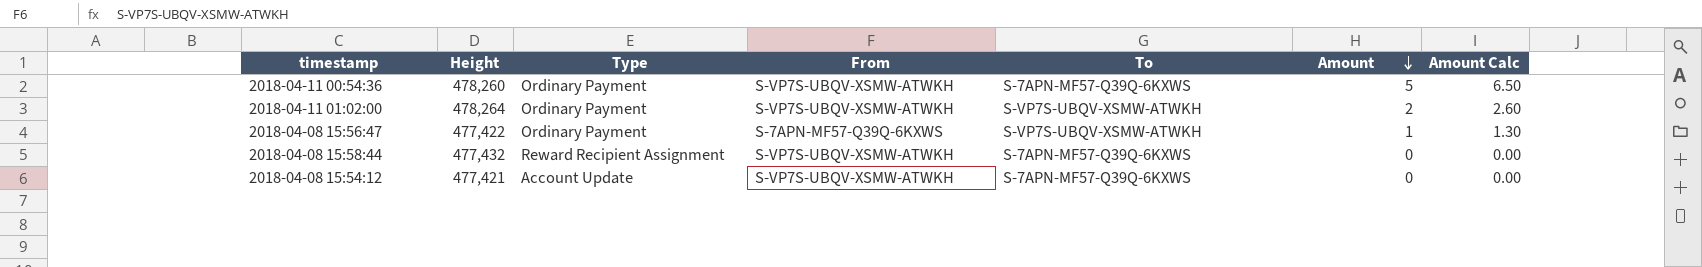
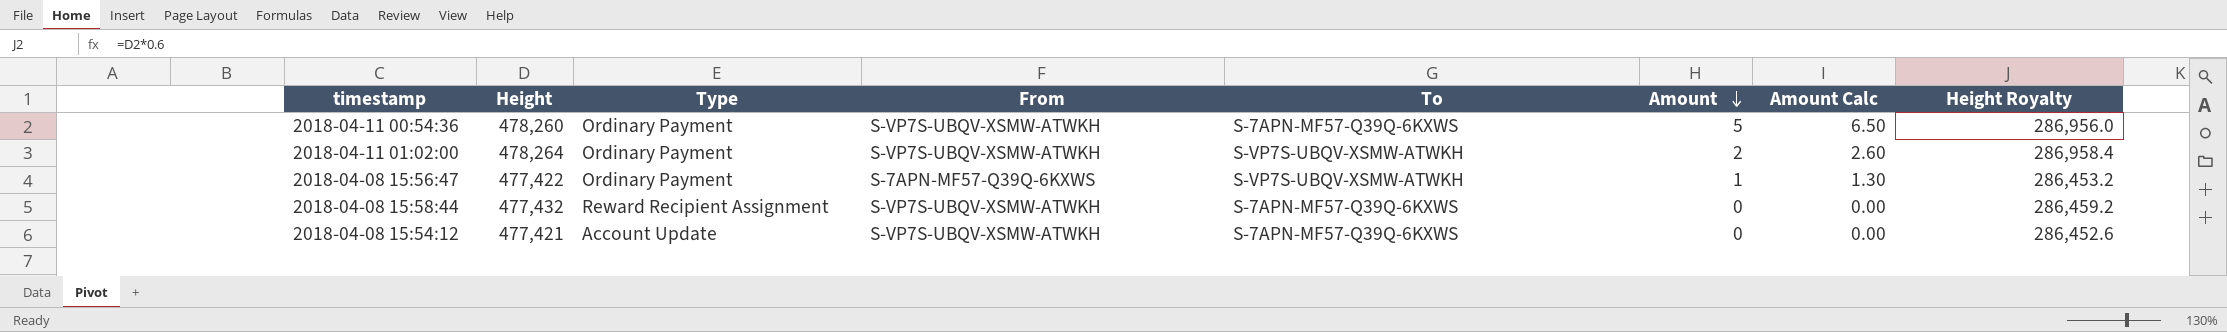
column Height Royalty | formula: none -> [Height] * 0.6

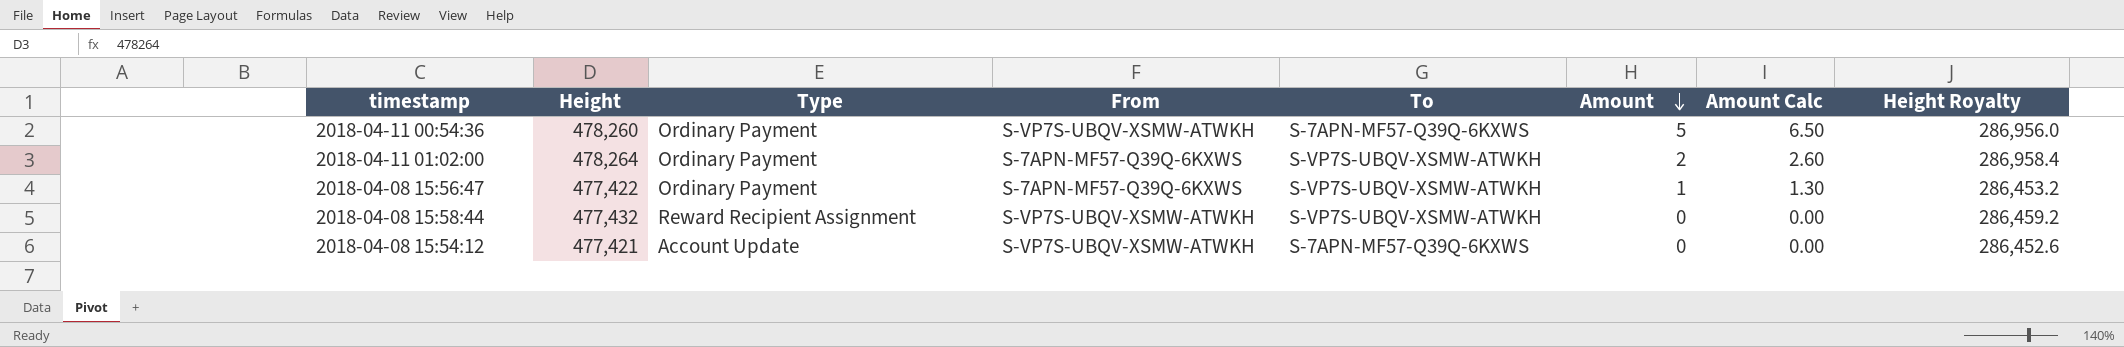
2018-04-11 01:02:00 | From: S-VP7S-UBQV-XSMW-ATWKH -> S-7APN-MF57-Q39Q-6KXWS
2018-04-08 15:58:44 | To: S-7APN-MF57-Q39Q-6KXWS -> S-VP7S-UBQV-XSMW-ATWKH

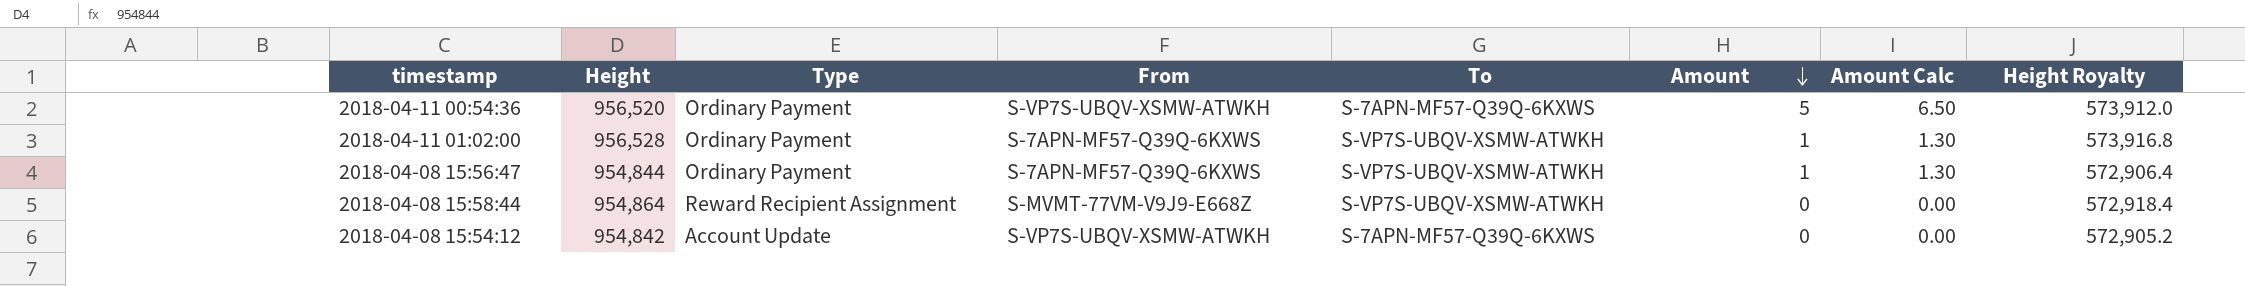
2018-04-11 00:54:36 | Height: 478,260 -> 956,520
2018-04-11 00:54:36 | Height Royalty: 286,956.0 -> 573,912.0
2018-04-11 01:02:00 | Height: 478,264 -> 956,528
2018-04-11 01:02:00 | Amount: 2 -> 1
2018-04-11 01:02:00 | Amount Calc: 2.60 -> 1.30
2018-04-11 01:02:00 | Height Royalty: 286,958.4 -> 573,916.8
2018-04-08 15:56:47 | Height: 477,422 -> 954,844
2018-04-08 15:56:47 | Height Royalty: 286,453.2 -> 572,906.4
2018-04-08 15:58:44 | Height: 477,432 -> 954,864
2018-04-08 15:58:44 | From: S-VP7S-UBQV-XSMW-ATWKH -> S-MVMT-77VM-V9J9-E668Z
2018-04-08 15:58:44 | Height Royalty: 286,459.2 -> 572,918.4
2018-04-08 15:54:12 | Height: 477,421 -> 954,842
2018-04-08 15:54:12 | Height Royalty: 286,452.6 -> 572,905.2

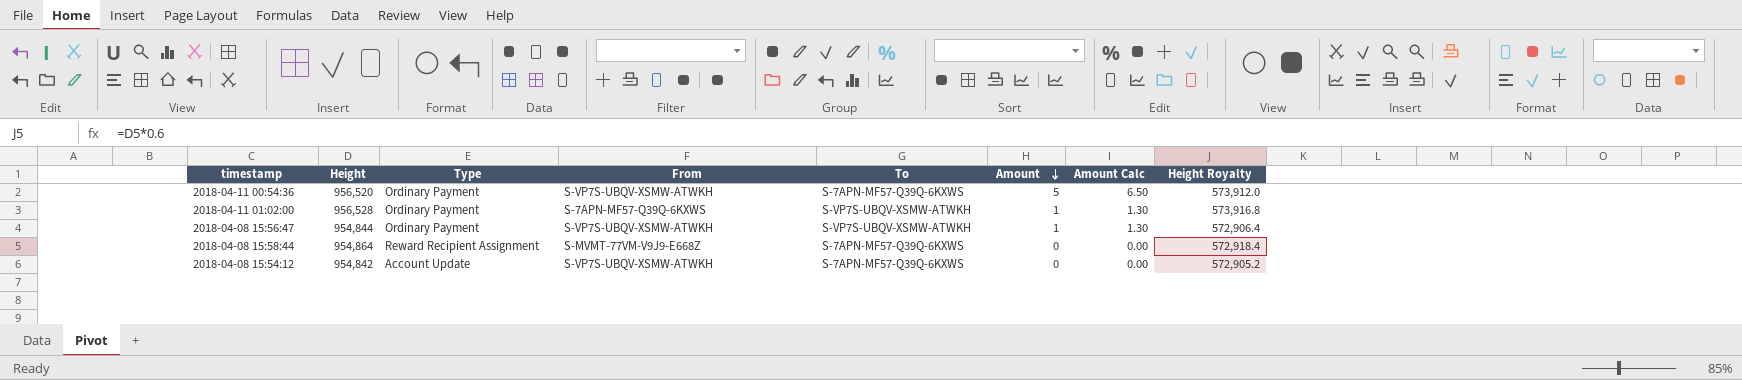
2018-04-08 15:56:47 | From: S-7APN-MF57-Q39Q-6KXWS -> S-VP7S-UBQV-XSMW-ATWKH
2018-04-08 15:58:44 | To: S-VP7S-UBQV-XSMW-ATWKH -> S-7APN-MF57-Q39Q-6KXWS

